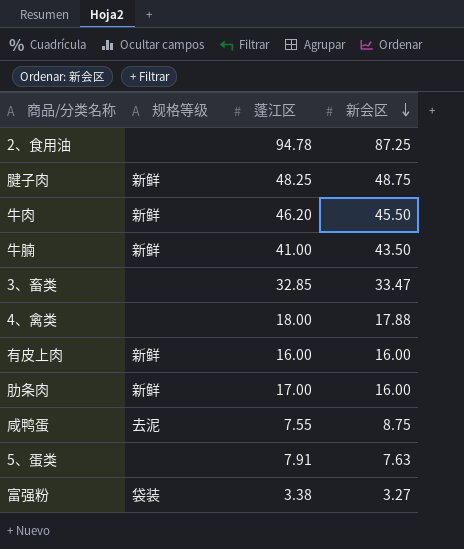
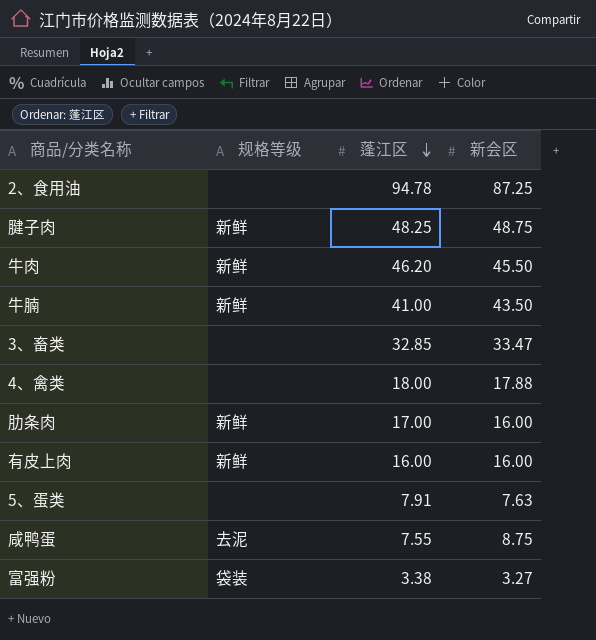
row order: 新会区 descending -> 蓬江区 descending

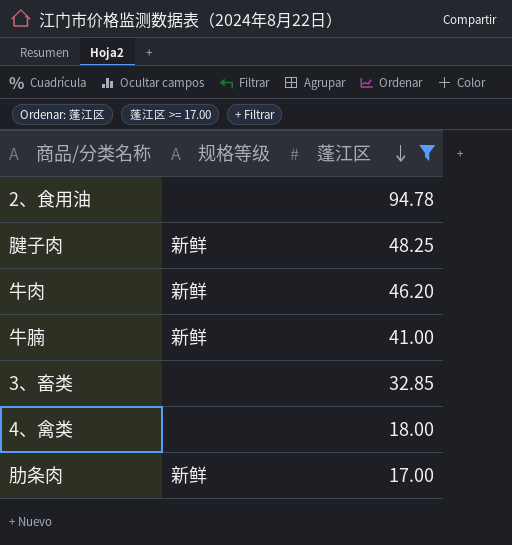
filter: none -> 蓬江区 >= 17.00
column 新会区 | position: 4 -> none

